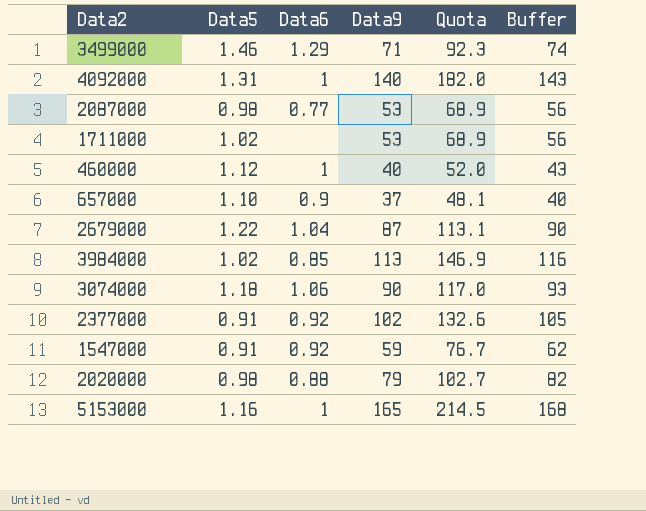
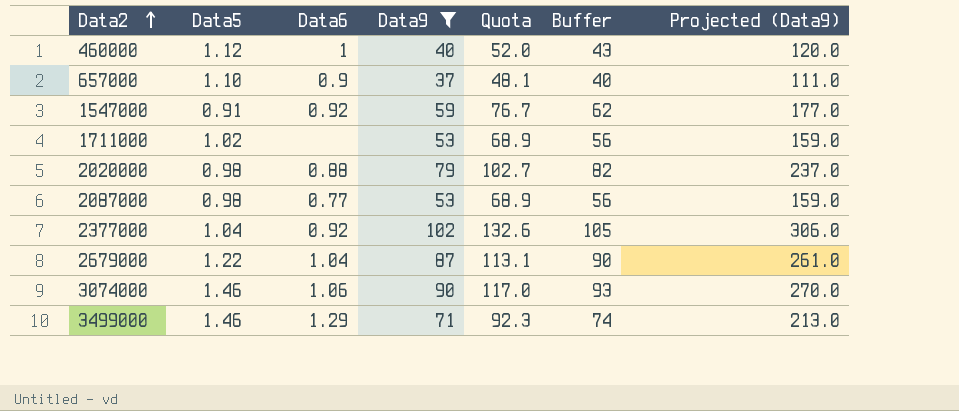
filter: none -> Data9 <= 102
row order: none -> Data2 ascending
column Projected (Data9) | formula: none -> [Data9] * 3
2377000 | Data5: 0.91 -> 1.04
3074000 | Data5: 1.18 -> 1.46

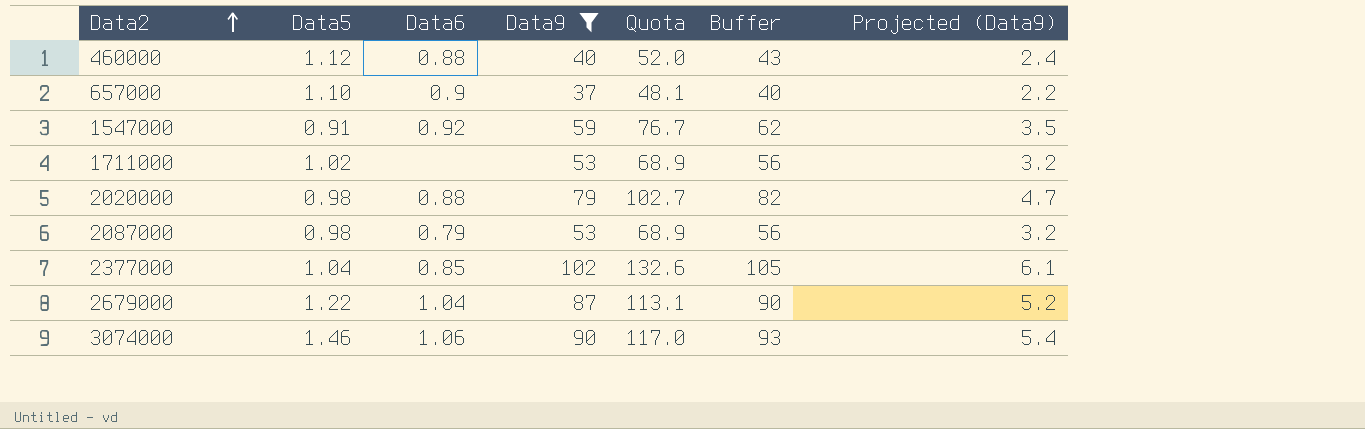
column Projected (Data9) | formula: [Data9] * 3 -> [Data9] * 0.06
row 3499000: 1.46 | 1.29 | 71 | 92.3 | 74 | 213.0 -> none
460000 | Data6: 1 -> 0.88
2087000 | Data6: 0.77 -> 0.79
2377000 | Data6: 0.92 -> 0.85

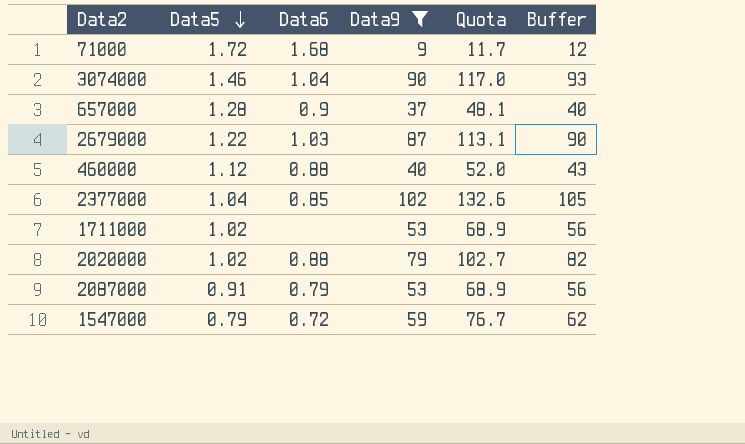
row order: Data2 ascending -> Data5 descending
column Projected (Data9) | formula: [Data9] * 0.06 -> none
row 71000: none -> 1.72 | 1.68 | 9 | 11.7 | 12
3074000 | Data6: 1.06 -> 1.04
657000 | Data5: 1.10 -> 1.28
2679000 | Data6: 1.04 -> 1.03
2020000 | Data5: 0.98 -> 1.02
2087000 | Data5: 0.98 -> 0.91
1547000 | Data5: 0.91 -> 0.79
1547000 | Data6: 0.92 -> 0.72

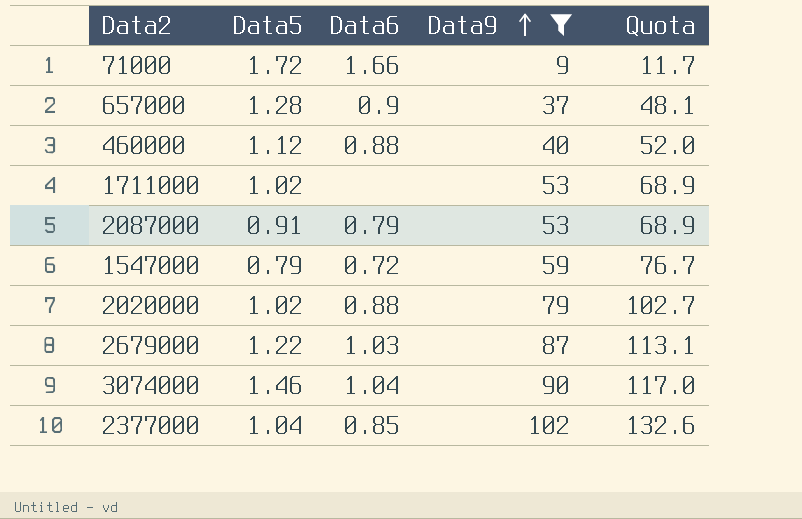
row order: Data5 descending -> Data9 ascending
column Buffer | formula: [Data9] + 3 -> none
71000 | Data6: 1.68 -> 1.66

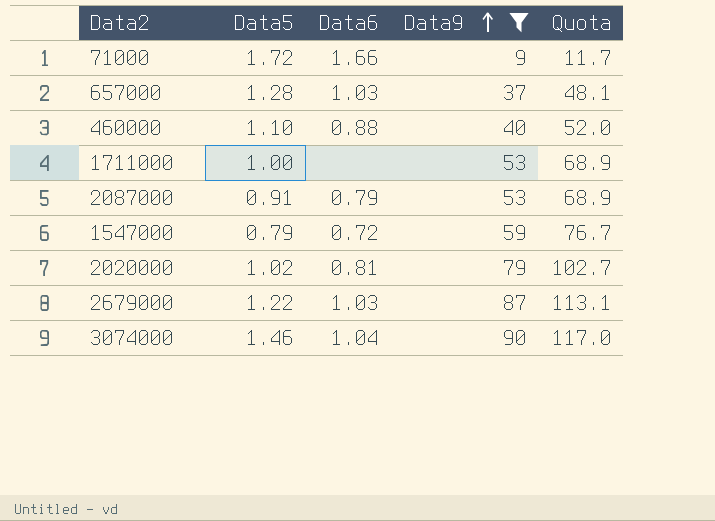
row 2377000: 1.04 | 0.85 | 102 | 132.6 -> none
657000 | Data6: 0.9 -> 1.03
460000 | Data5: 1.12 -> 1.10
1711000 | Data5: 1.02 -> 1.00
2020000 | Data6: 0.88 -> 0.81

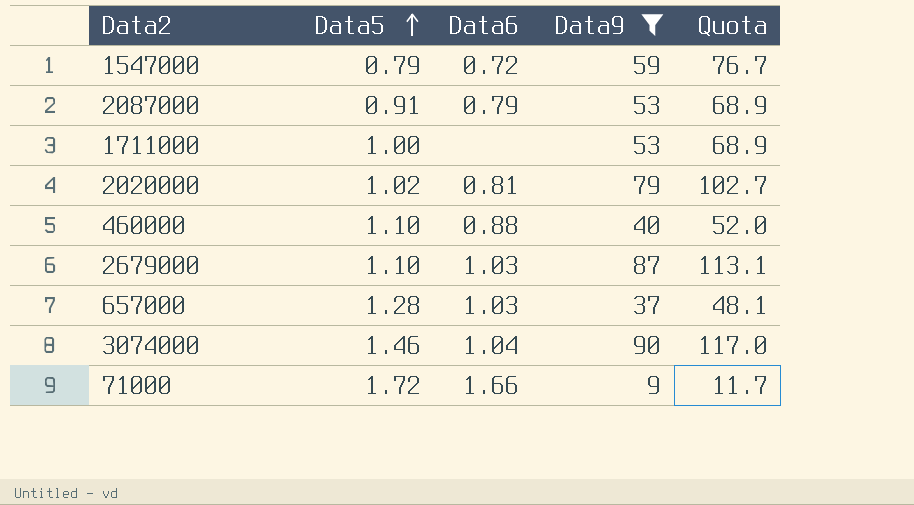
row order: Data9 ascending -> Data5 ascending
2679000 | Data5: 1.22 -> 1.10

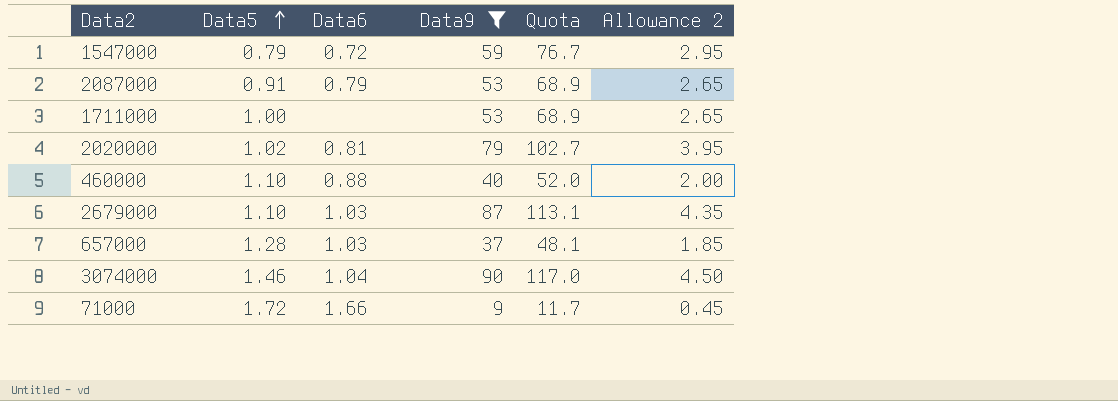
column Allowance 2 | formula: none -> [Data9] * 0.05

